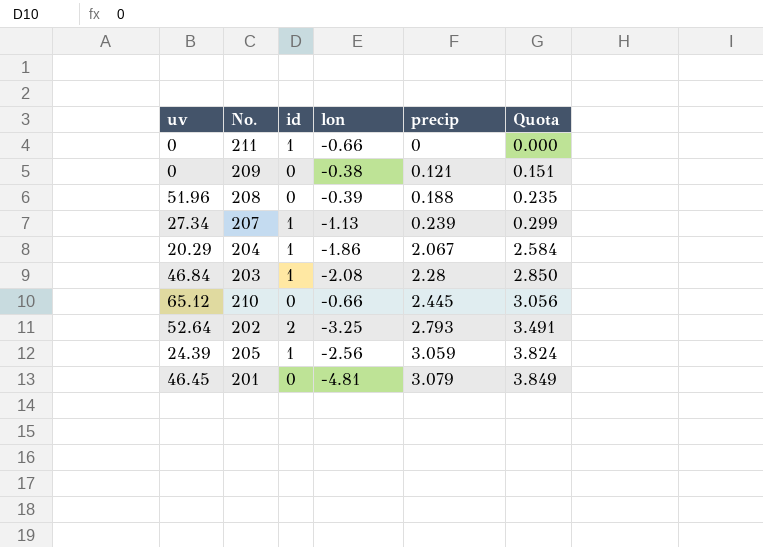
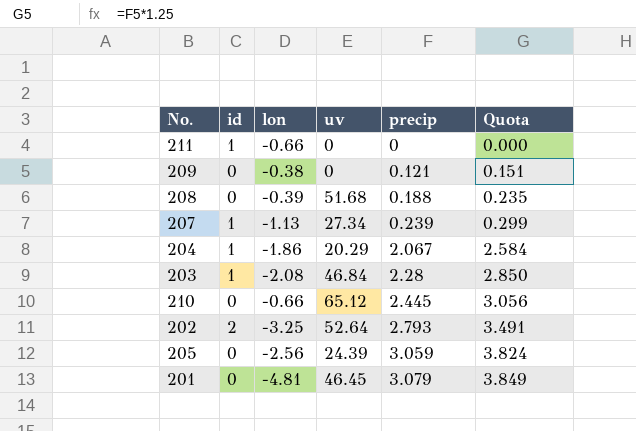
column uv | position: 1 -> 4
208 | uv: 51.96 -> 51.68
205 | id: 1 -> 0

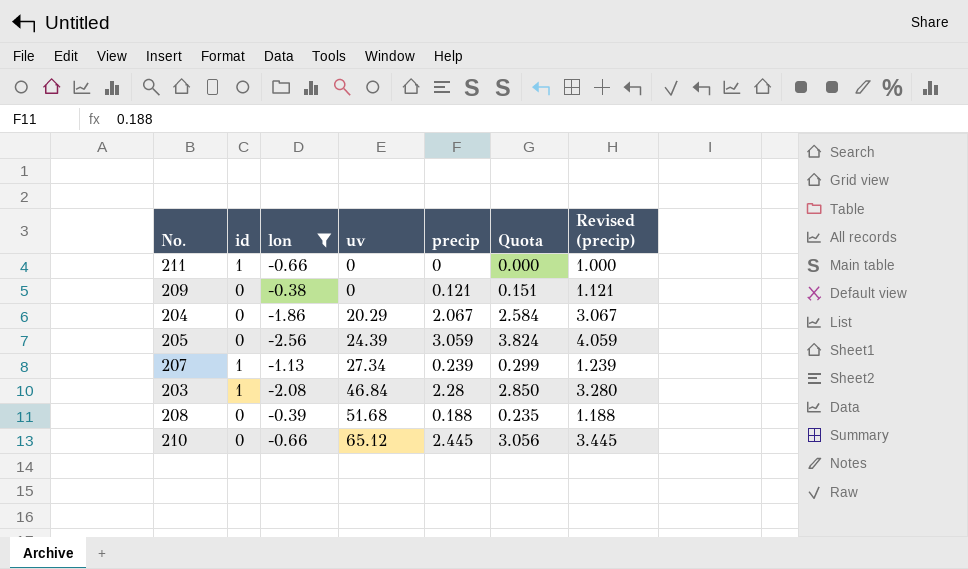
filter: none -> lon >= -2.56
row order: precip ascending -> uv ascending
column Revised (precip) | formula: none -> [precip] + 1
204 | id: 1 -> 0

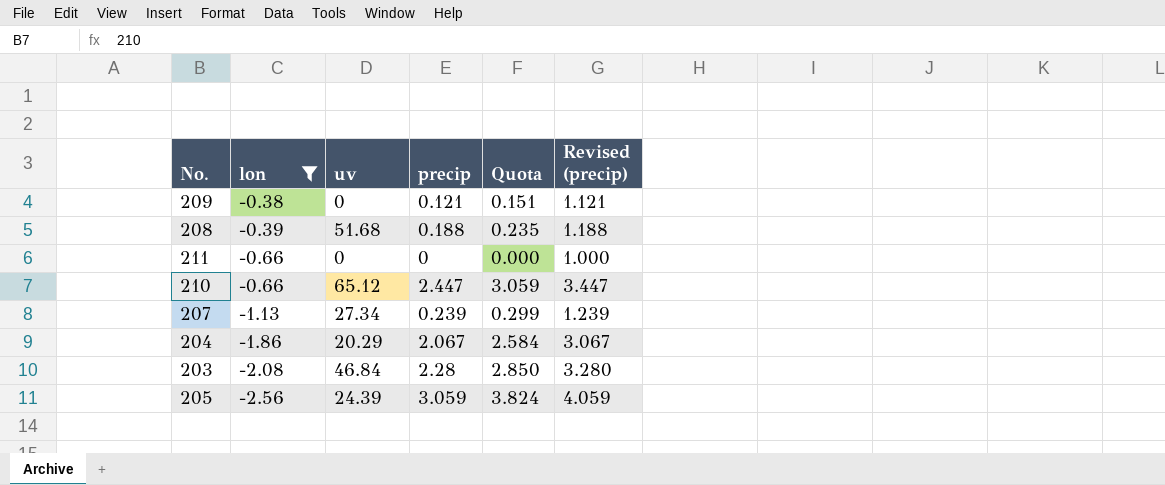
row order: uv ascending -> lon descending
column id | position: 2 -> none
210 | precip: 2.445 -> 2.447
210 | Quota: 3.056 -> 3.059
210 | Revised (precip): 3.445 -> 3.447

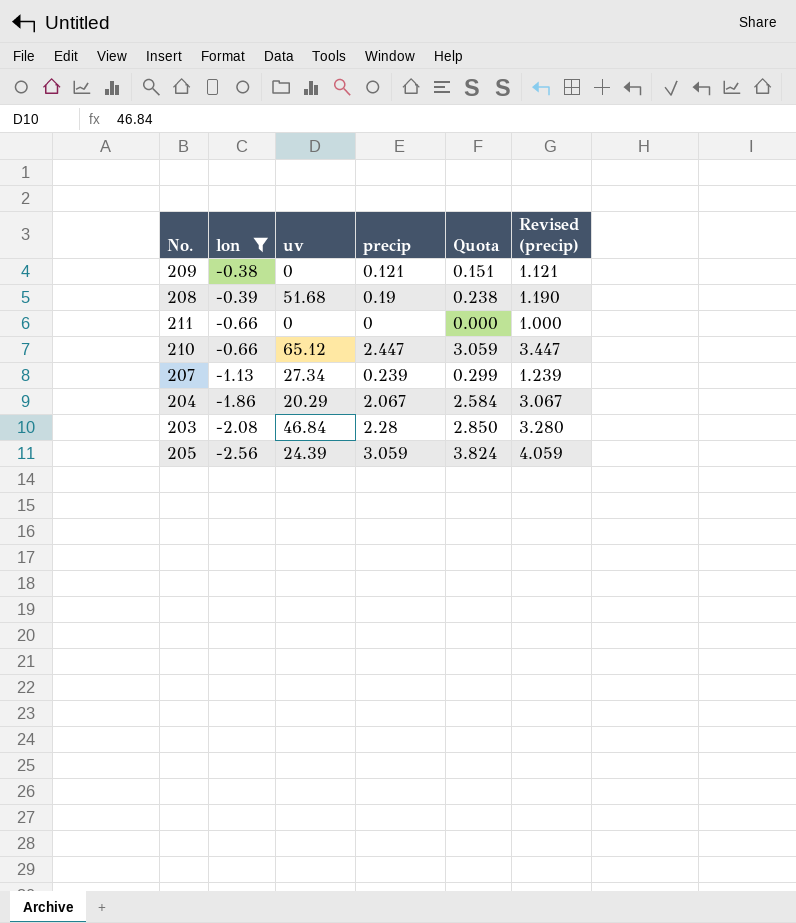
208 | precip: 0.188 -> 0.19
208 | Quota: 0.235 -> 0.238
208 | Revised (precip): 1.188 -> 1.190

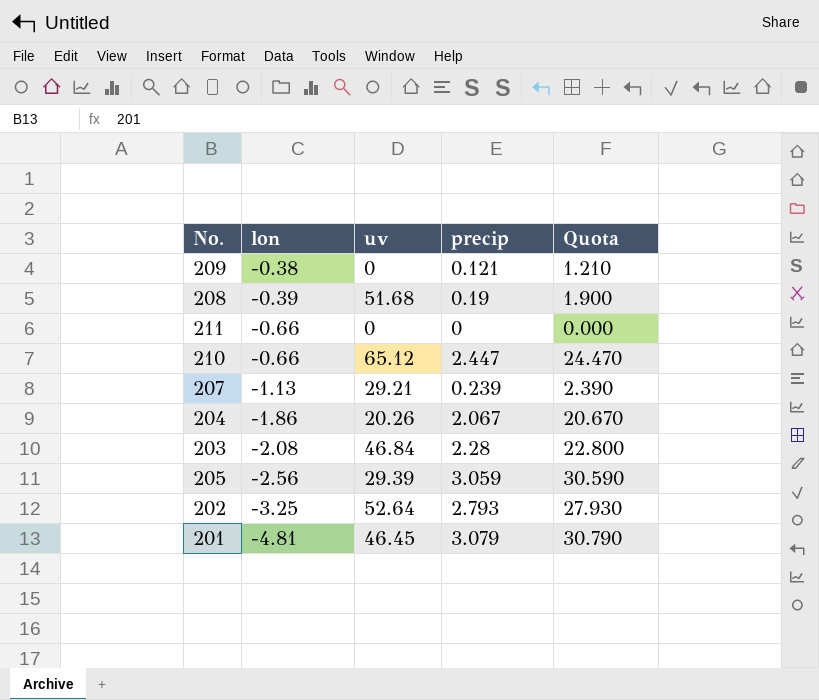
filter: lon >= -2.56 -> none
column Revised (precip) | formula: [precip] + 1 -> none
column Quota | formula: [precip] * 1.25 -> [precip] * 10
207 | uv: 27.34 -> 29.21
204 | uv: 20.29 -> 20.26
205 | uv: 24.39 -> 29.39

